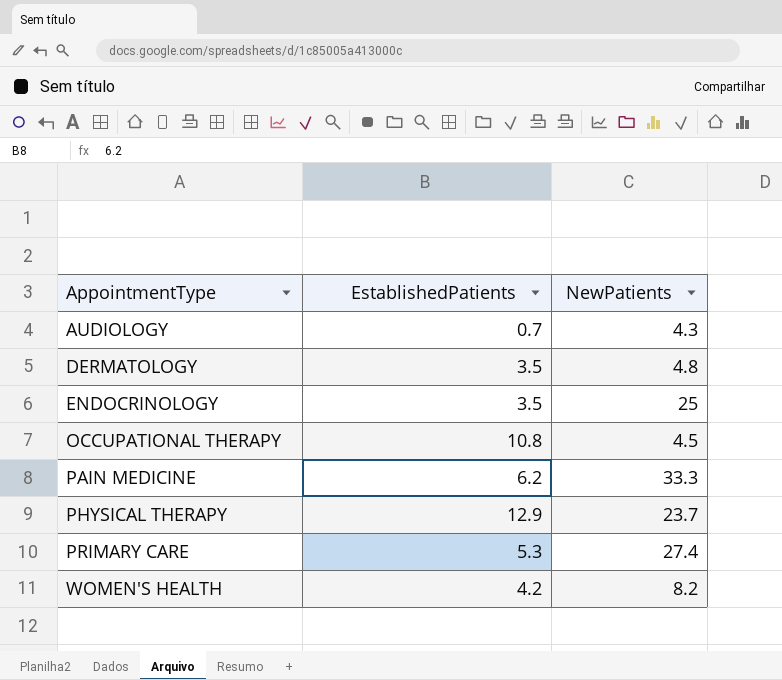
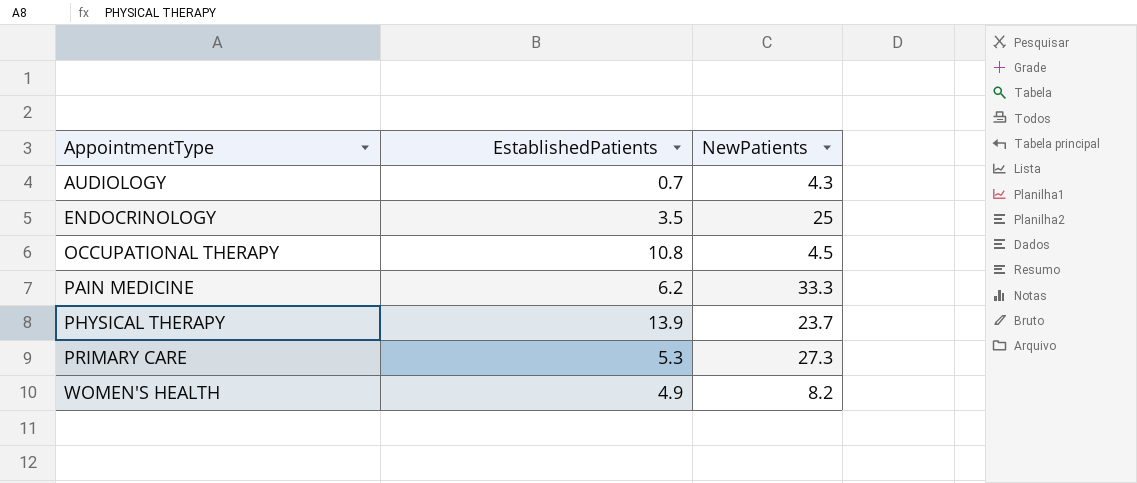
row DERMATOLOGY: 3.5 | 4.8 -> none
PHYSICAL THERAPY | EstablishedPatients: 12.9 -> 13.9
PRIMARY CARE | NewPatients: 27.4 -> 27.3
WOMEN'S HEALTH | EstablishedPatients: 4.2 -> 4.9

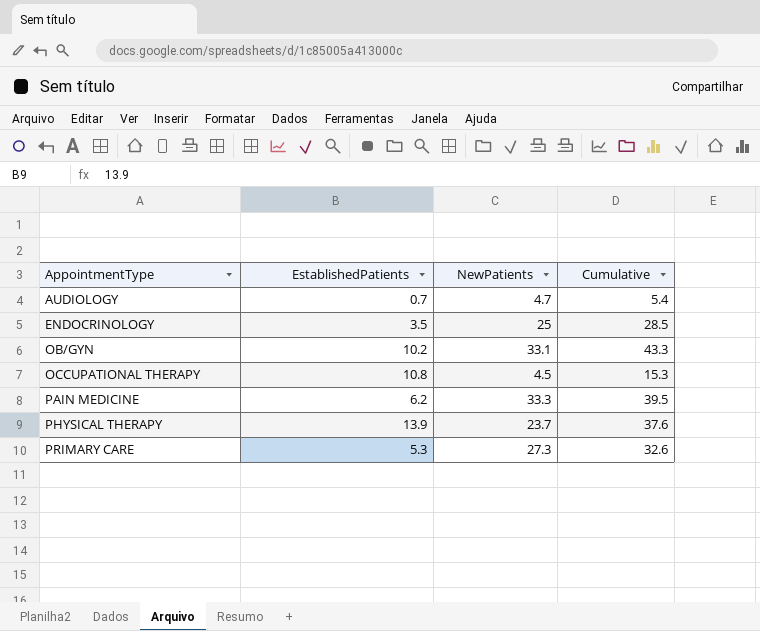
column Cumulative | formula: none -> [EstablishedPatients] + [NewPatients]
row WOMEN'S HEALTH: 4.9 | 8.2 -> none
AUDIOLOGY | NewPatients: 4.3 -> 4.7
row OB/GYN: none -> 10.2 | 33.1 | 43.3

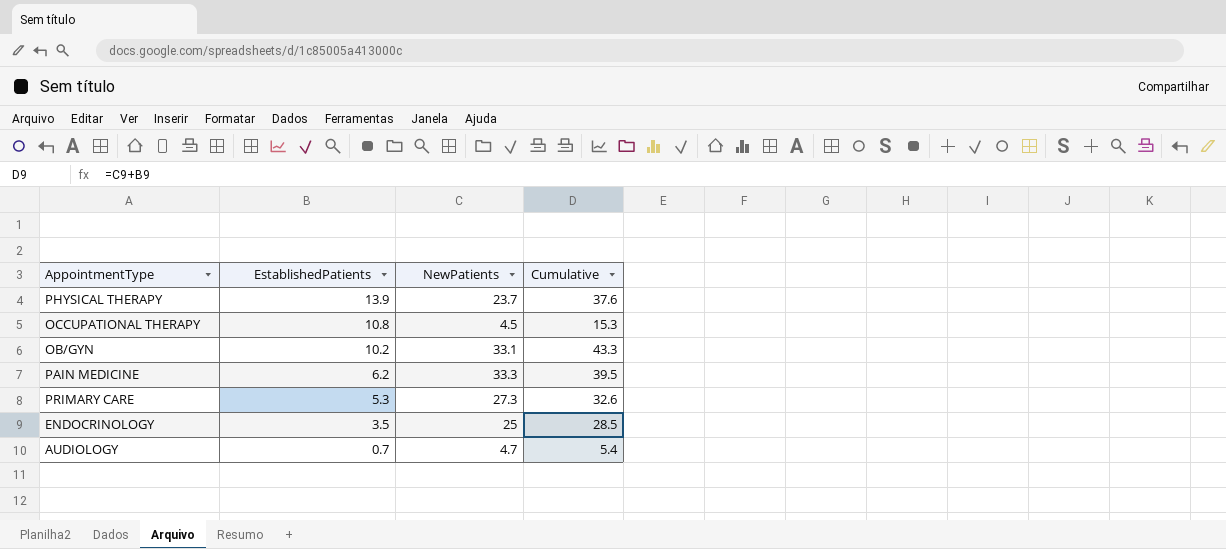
row order: AppointmentType ascending -> EstablishedPatients descending

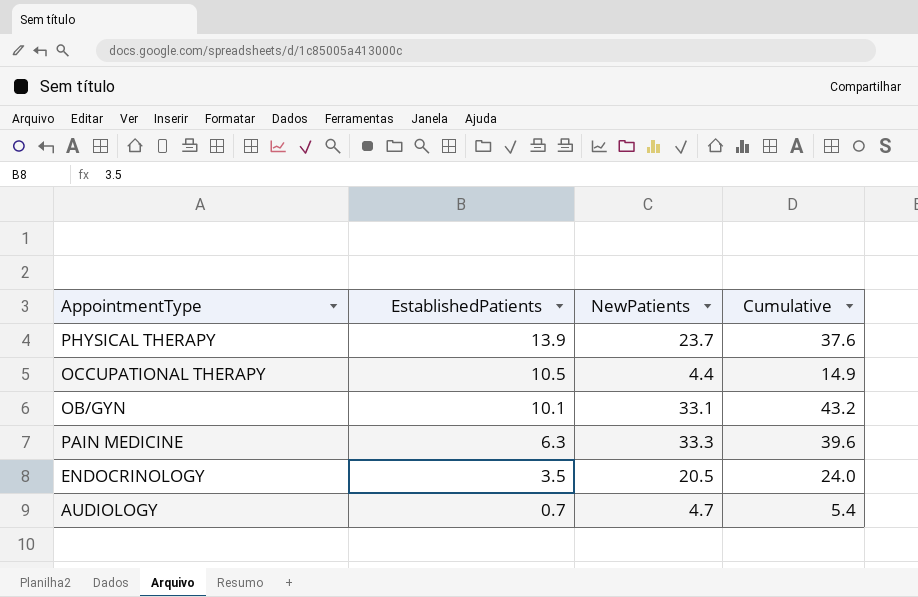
row PRIMARY CARE: 5.3 | 27.3 | 32.6 -> none
OCCUPATIONAL THERAPY | EstablishedPatients: 10.8 -> 10.5
OCCUPATIONAL THERAPY | NewPatients: 4.5 -> 4.4
OCCUPATIONAL THERAPY | Cumulative: 15.3 -> 14.9
OB/GYN | EstablishedPatients: 10.2 -> 10.1
OB/GYN | Cumulative: 43.3 -> 43.2
PAIN MEDICINE | EstablishedPatients: 6.2 -> 6.3
PAIN MEDICINE | Cumulative: 39.5 -> 39.6
ENDOCRINOLOGY | NewPatients: 25 -> 20.5
ENDOCRINOLOGY | Cumulative: 28.5 -> 24.0

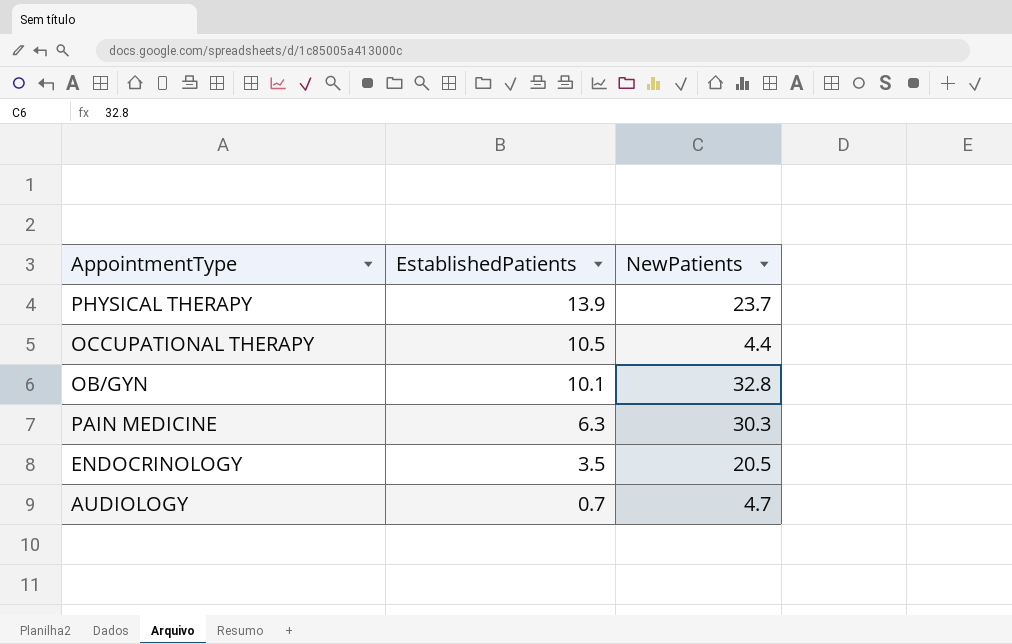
column Cumulative | formula: [EstablishedPatients] + [NewPatients] -> none
OB/GYN | NewPatients: 33.1 -> 32.8
PAIN MEDICINE | NewPatients: 33.3 -> 30.3

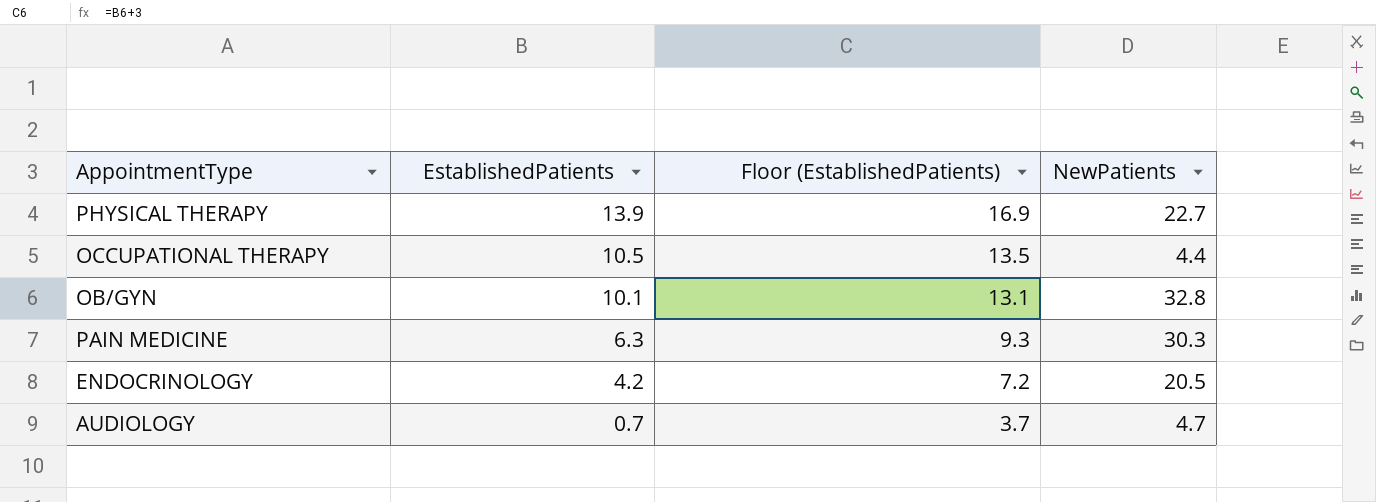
column Floor (EstablishedPatients) | formula: none -> [EstablishedPatients] + 3
PHYSICAL THERAPY | NewPatients: 23.7 -> 22.7
ENDOCRINOLOGY | EstablishedPatients: 3.5 -> 4.2

